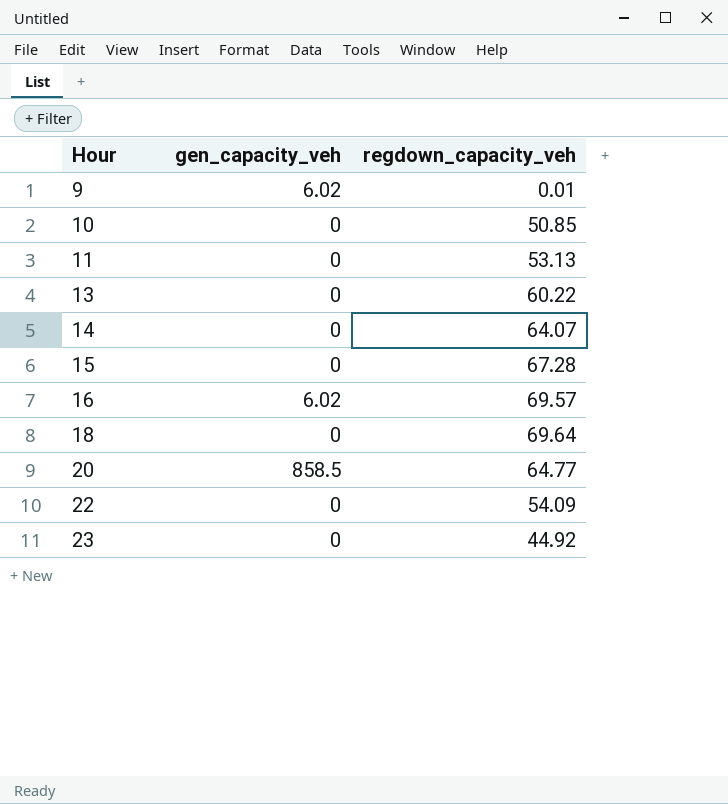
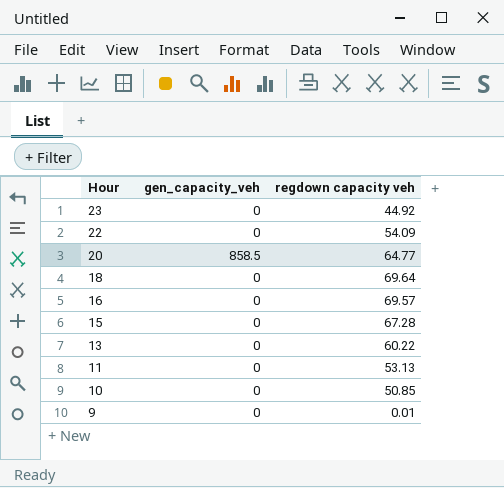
row order: Hour ascending -> Hour descending
column name: regdown_capacity_veh -> regdown capacity veh
row 14: 0 | 64.07 -> none
16 | gen_capacity_veh: 6.02 -> 0
9 | gen_capacity_veh: 6.02 -> 0

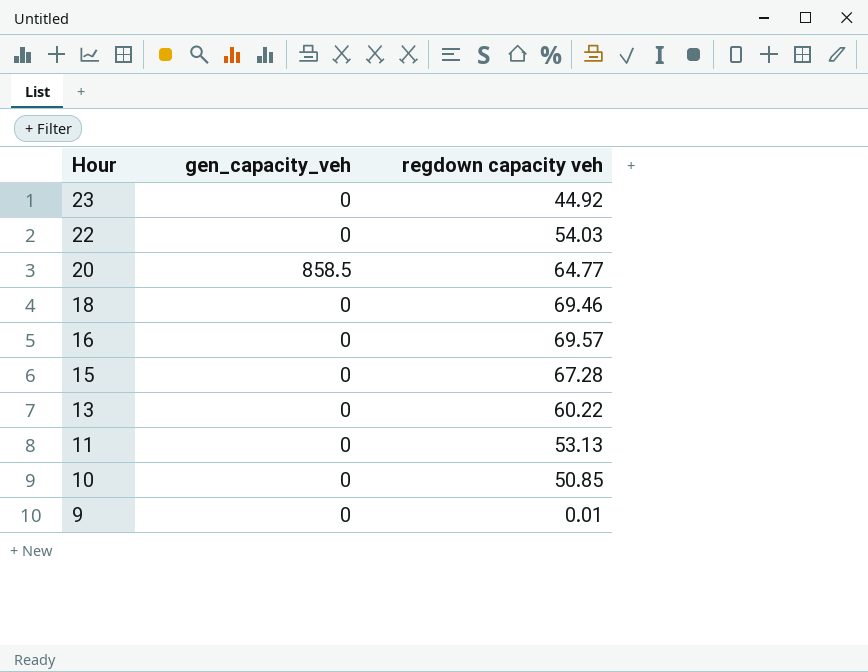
22 | regdown capacity veh: 54.09 -> 54.03
18 | regdown capacity veh: 69.64 -> 69.46

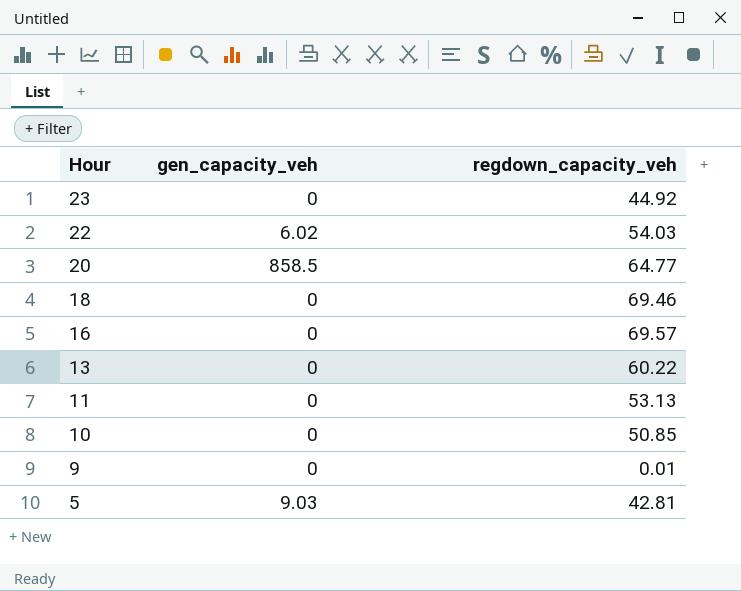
column name: regdown capacity veh -> regdown_capacity_veh
row 15: 0 | 67.28 -> none
22 | gen_capacity_veh: 0 -> 6.02
row 5: none -> 9.03 | 42.81

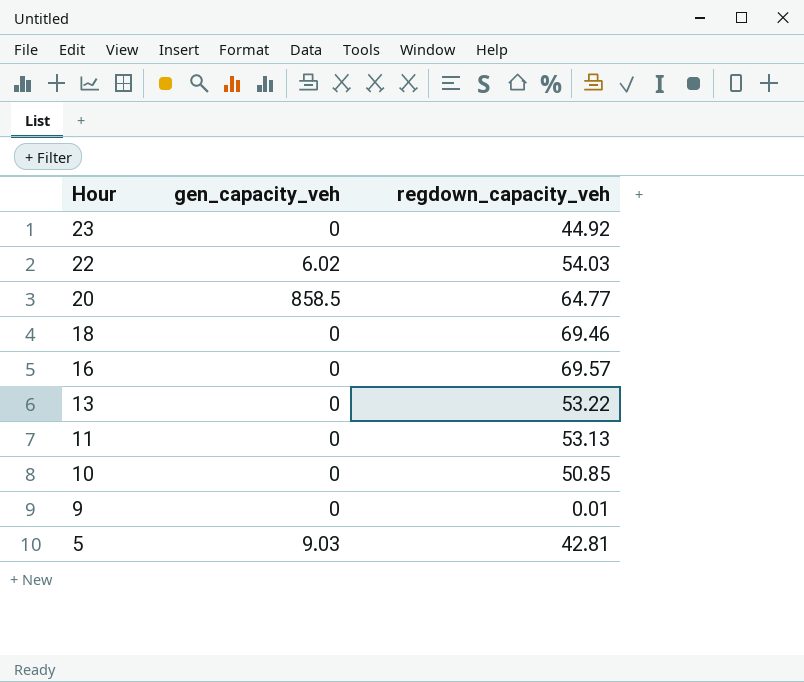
13 | regdown_capacity_veh: 60.22 -> 53.22

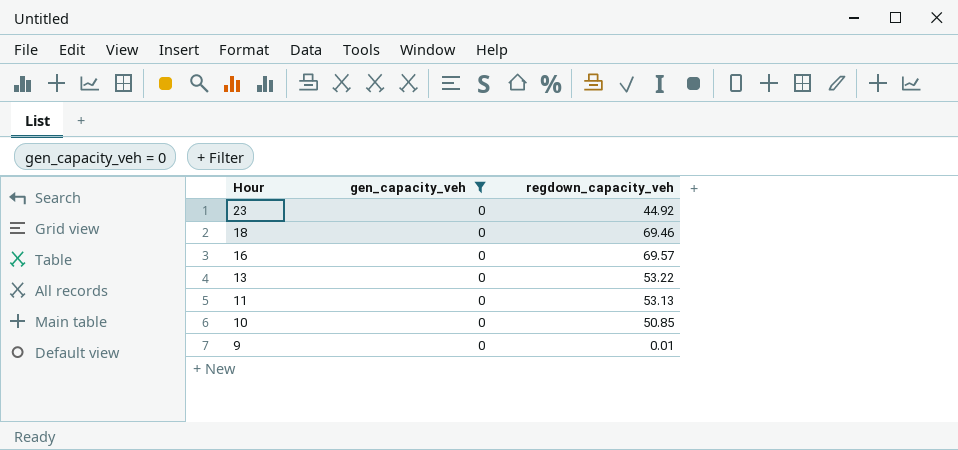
filter: none -> gen_capacity_veh = 0

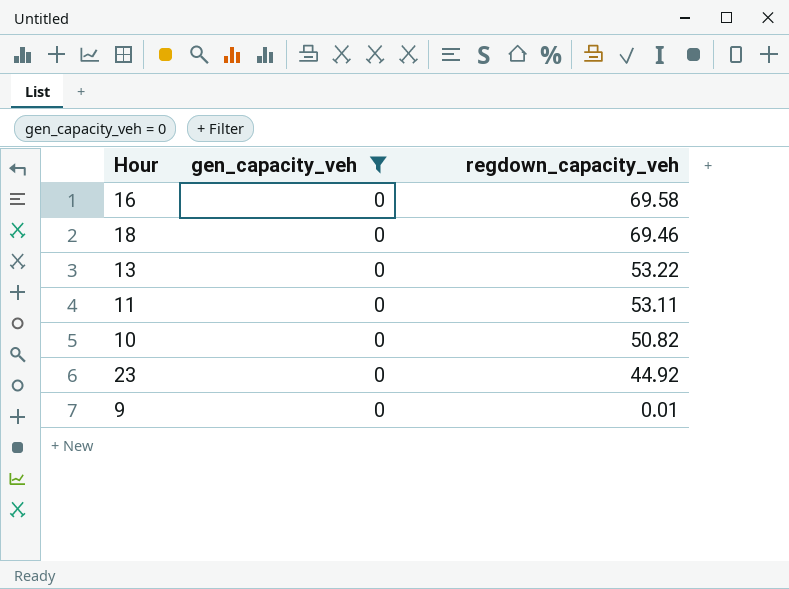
row order: Hour descending -> regdown_capacity_veh descending
16 | regdown_capacity_veh: 69.57 -> 69.58
11 | regdown_capacity_veh: 53.13 -> 53.11
10 | regdown_capacity_veh: 50.85 -> 50.82

